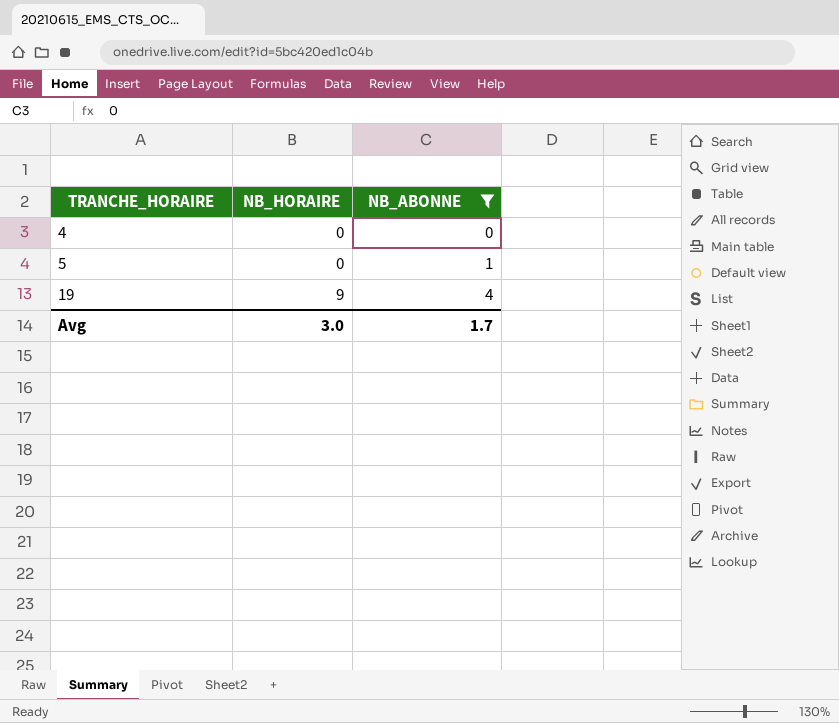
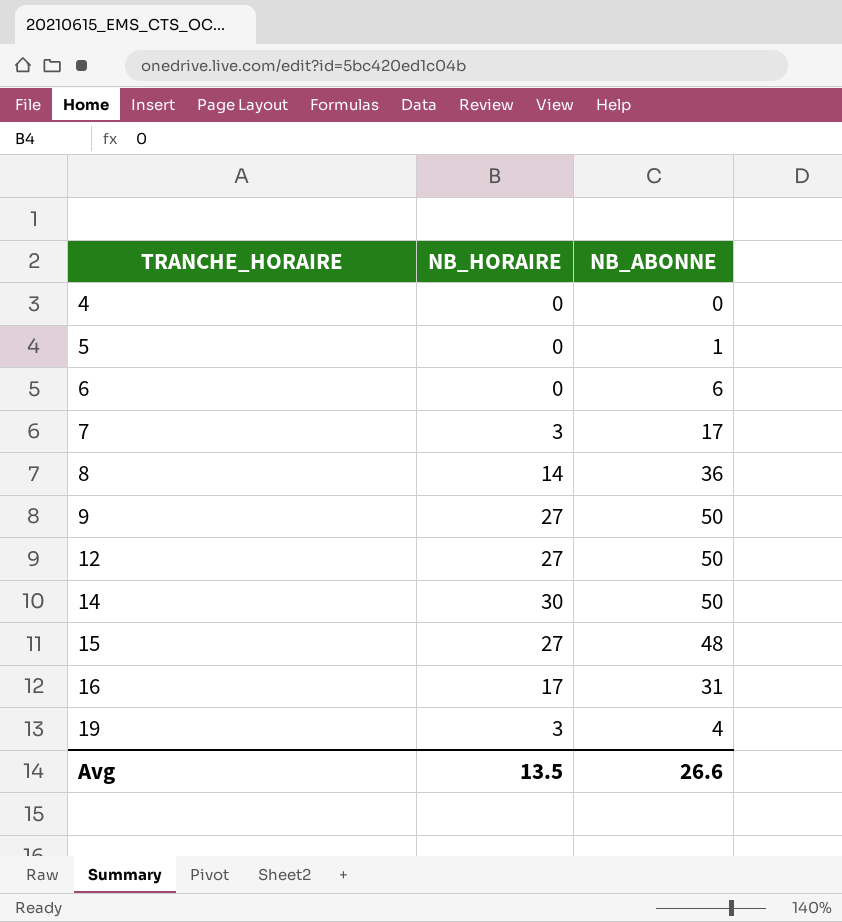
filter: NB_ABONNE <= 4 -> none
19 | NB_HORAIRE: 9 -> 3
Avg | NB_HORAIRE: 3.0 -> 13.5
Avg | NB_ABONNE: 1.7 -> 26.6

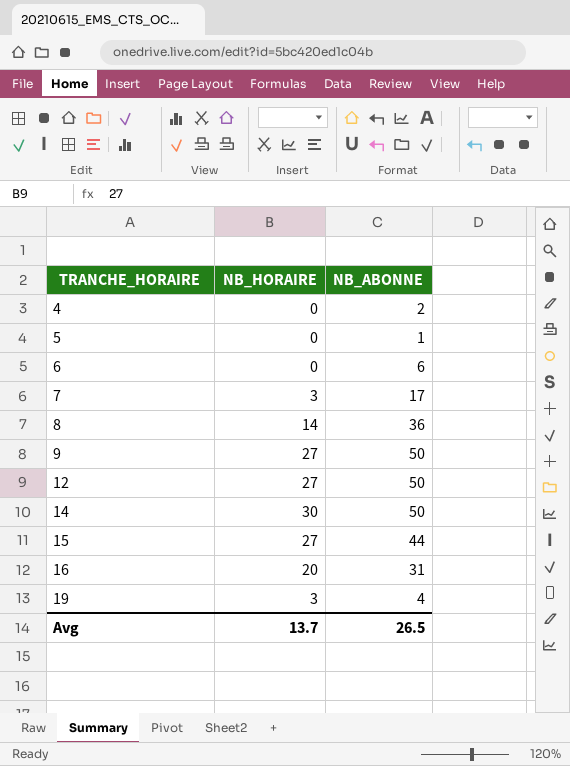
4 | NB_ABONNE: 0 -> 2
15 | NB_ABONNE: 48 -> 44
16 | NB_HORAIRE: 17 -> 20
Avg | NB_HORAIRE: 13.5 -> 13.7
Avg | NB_ABONNE: 26.6 -> 26.5

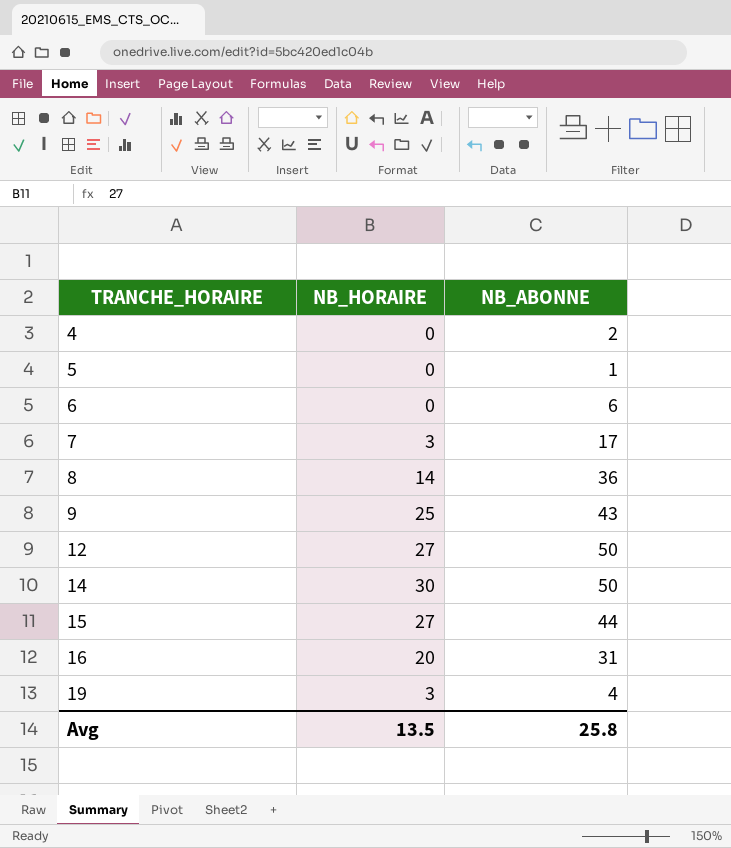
9 | NB_HORAIRE: 27 -> 25
9 | NB_ABONNE: 50 -> 43
Avg | NB_HORAIRE: 13.7 -> 13.5
Avg | NB_ABONNE: 26.5 -> 25.8

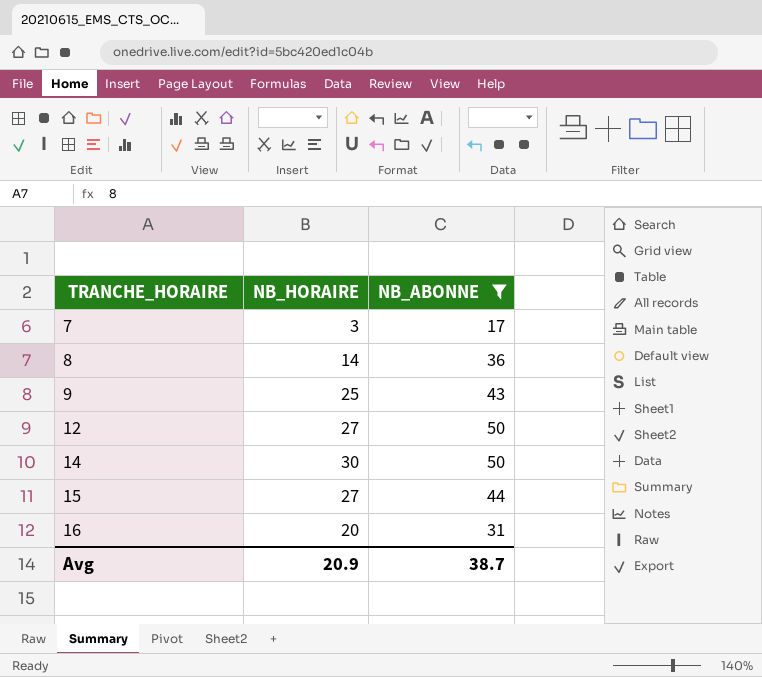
filter: none -> NB_ABONNE >= 17
Avg | NB_HORAIRE: 13.5 -> 20.9
Avg | NB_ABONNE: 25.8 -> 38.7

